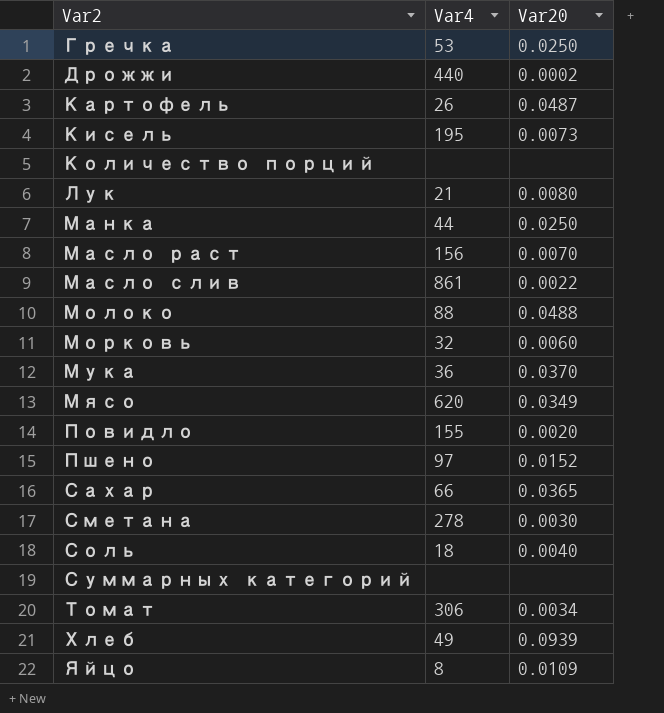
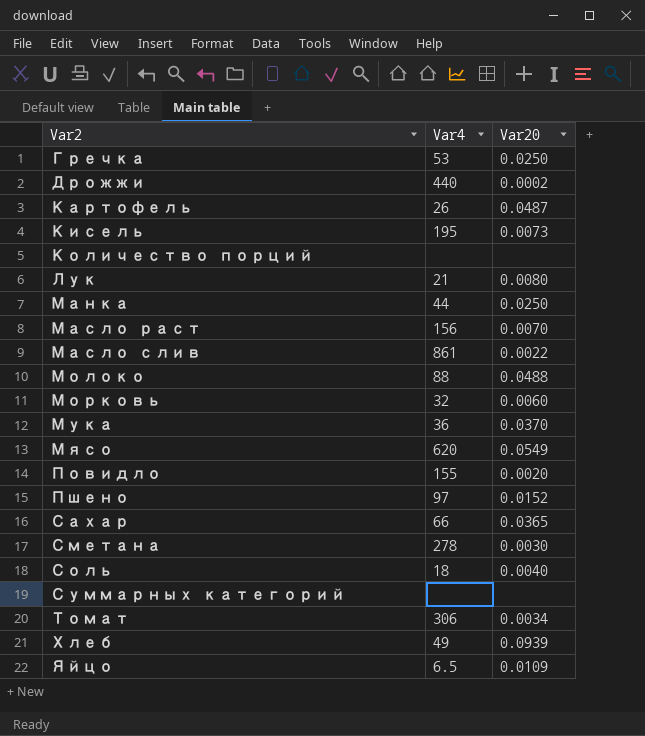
Мясо | Var20: 0.0349 -> 0.0549
Яйцо | Var4: 8 -> 6.5

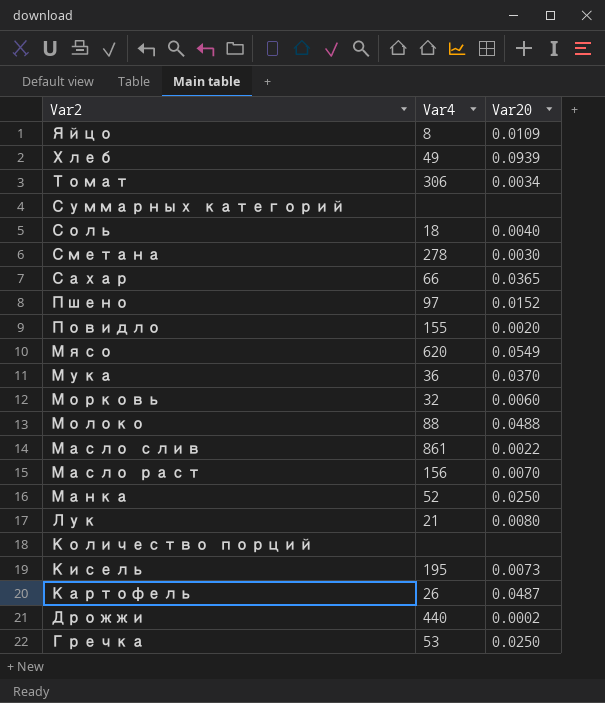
row order: Var2 ascending -> Var2 descending
Яйцо | Var4: 6.5 -> 8
Манка | Var4: 44 -> 52

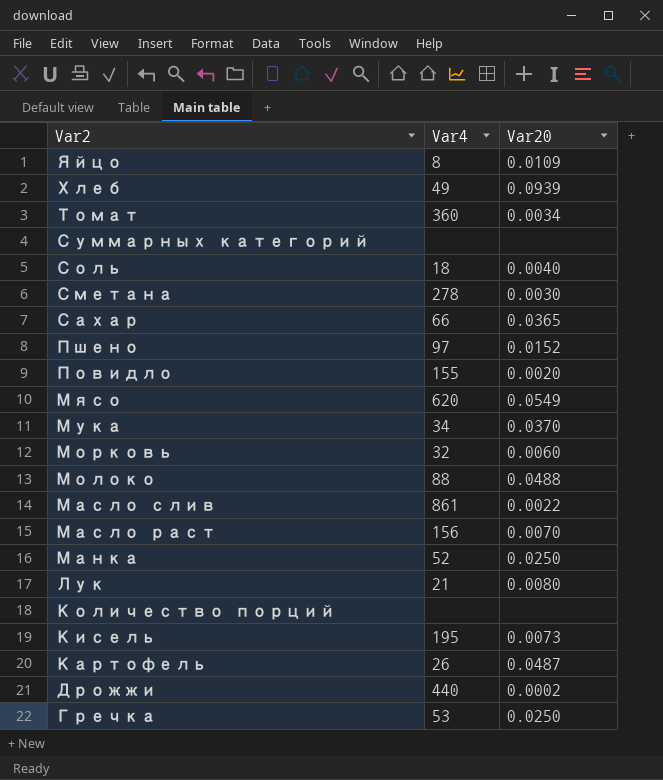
Томат | Var4: 306 -> 360
Мука | Var4: 36 -> 34

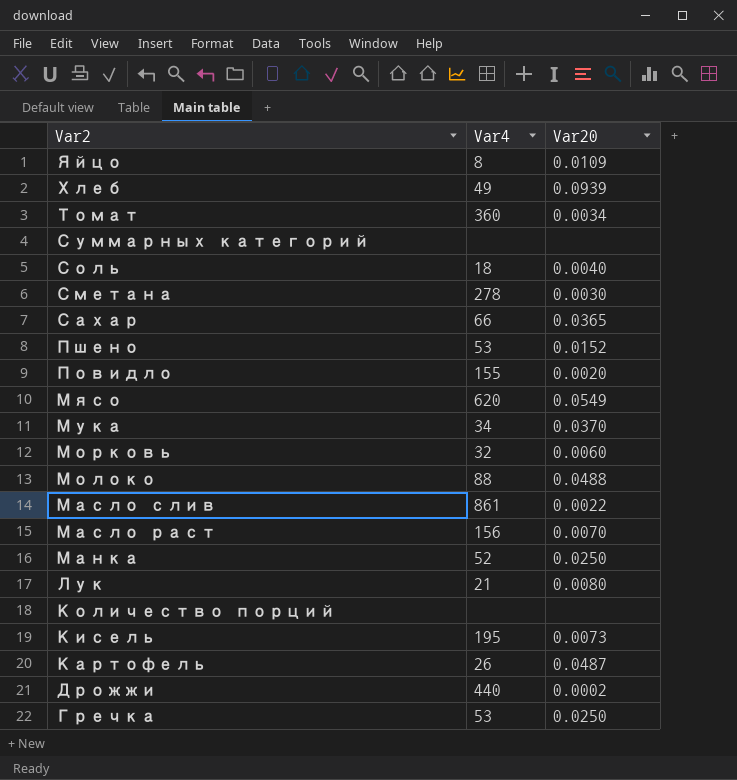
Пшено | Var4: 97 -> 53

